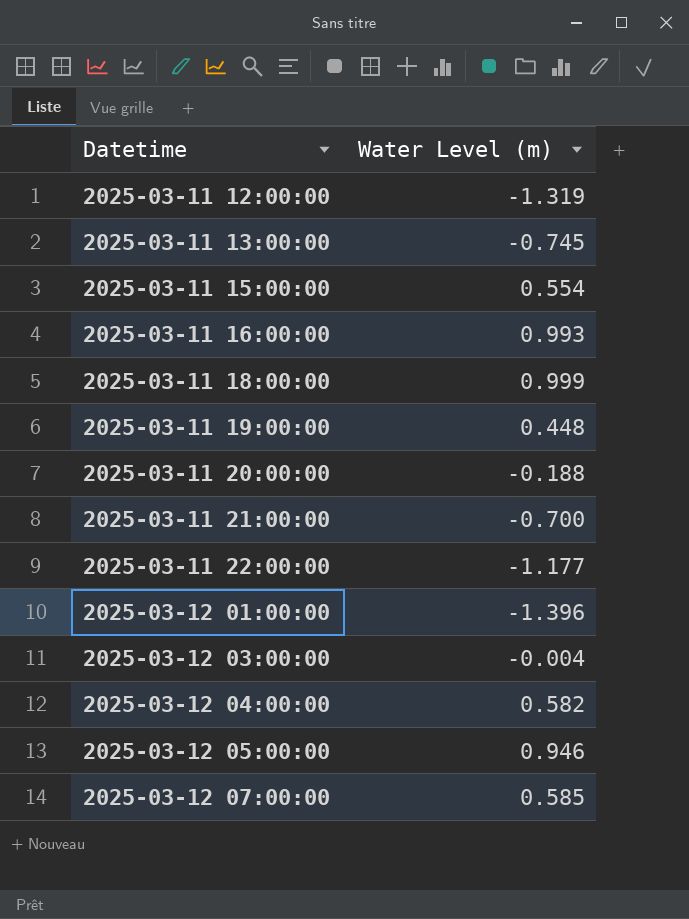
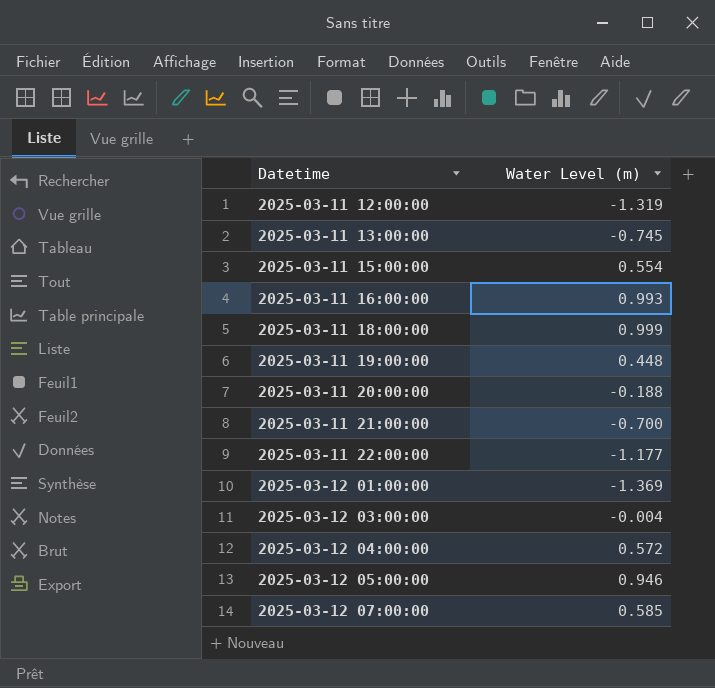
2025-03-12 01:00:00 | Water Level (m): -1.396 -> -1.369
2025-03-12 04:00:00 | Water Level (m): 0.582 -> 0.572

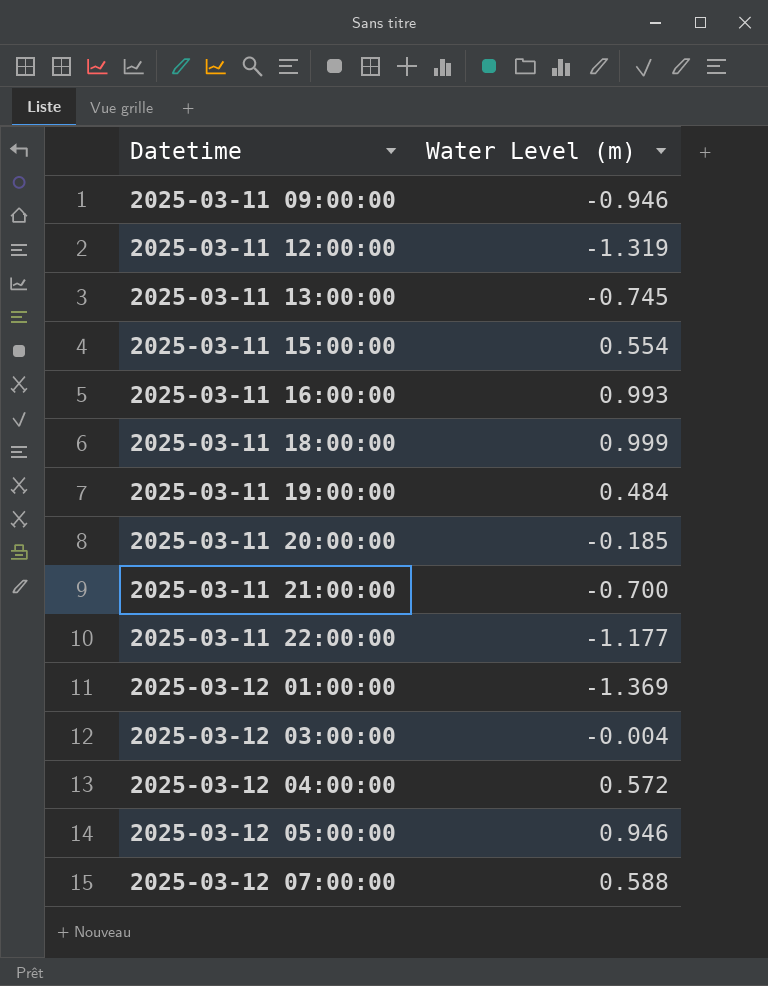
row 2025-03-11 09:00:00: none -> -0.946
2025-03-11 19:00:00 | Water Level (m): 0.448 -> 0.484
2025-03-11 20:00:00 | Water Level (m): -0.188 -> -0.185
2025-03-12 07:00:00 | Water Level (m): 0.585 -> 0.588

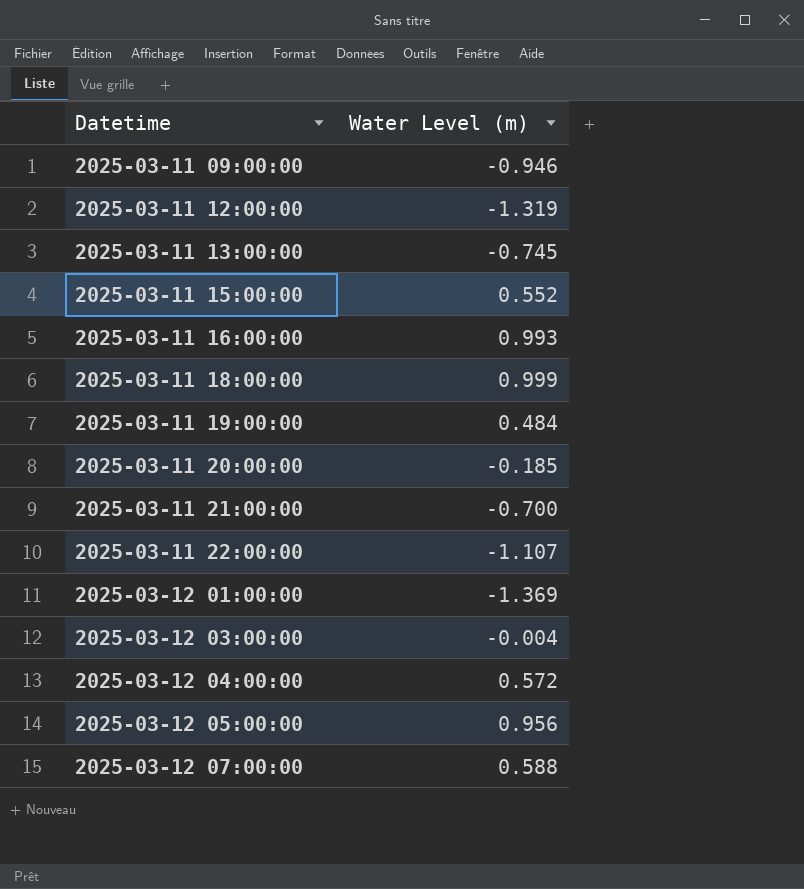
2025-03-11 15:00:00 | Water Level (m): 0.554 -> 0.552
2025-03-11 22:00:00 | Water Level (m): -1.177 -> -1.107
2025-03-12 05:00:00 | Water Level (m): 0.946 -> 0.956

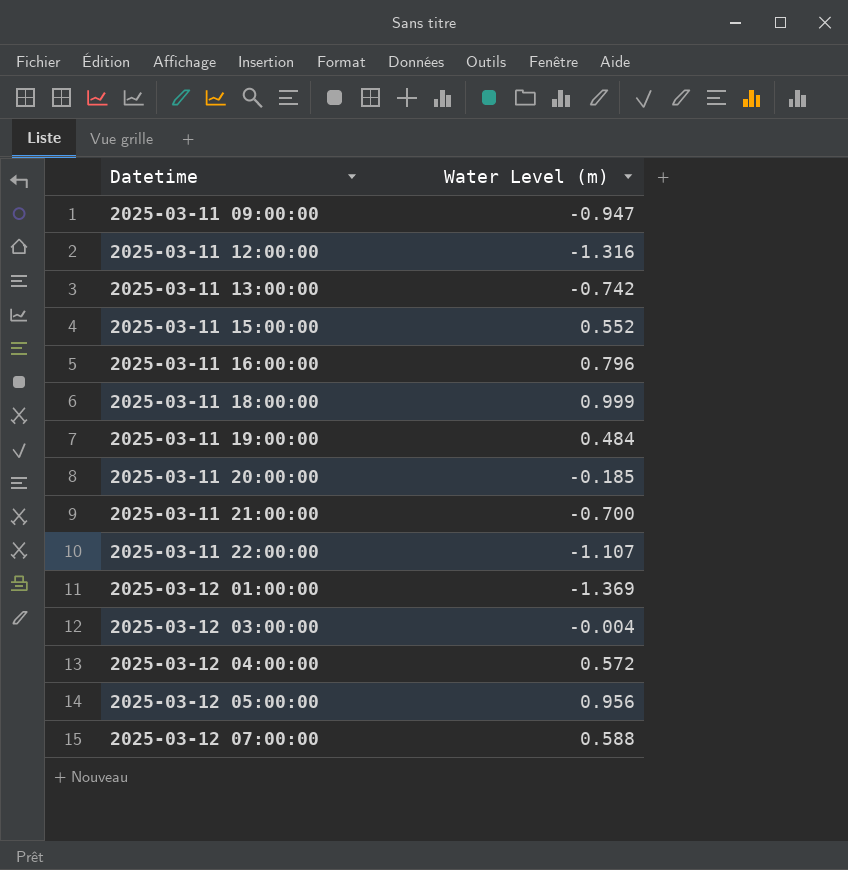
2025-03-11 09:00:00 | Water Level (m): -0.946 -> -0.947
2025-03-11 12:00:00 | Water Level (m): -1.319 -> -1.316
2025-03-11 13:00:00 | Water Level (m): -0.745 -> -0.742
2025-03-11 16:00:00 | Water Level (m): 0.993 -> 0.796

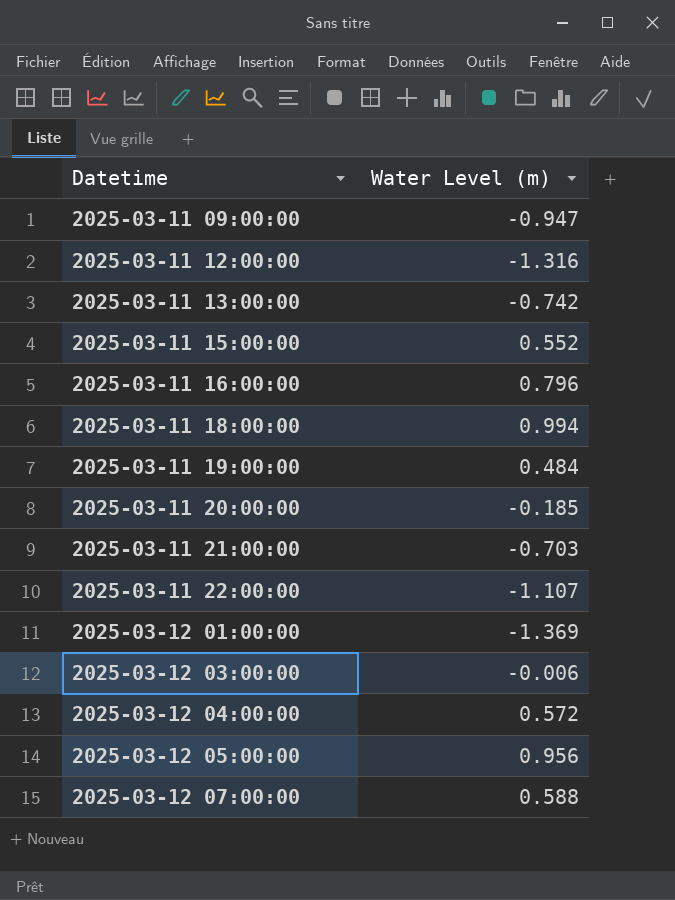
2025-03-11 18:00:00 | Water Level (m): 0.999 -> 0.994
2025-03-11 21:00:00 | Water Level (m): -0.700 -> -0.703
2025-03-12 03:00:00 | Water Level (m): -0.004 -> -0.006

